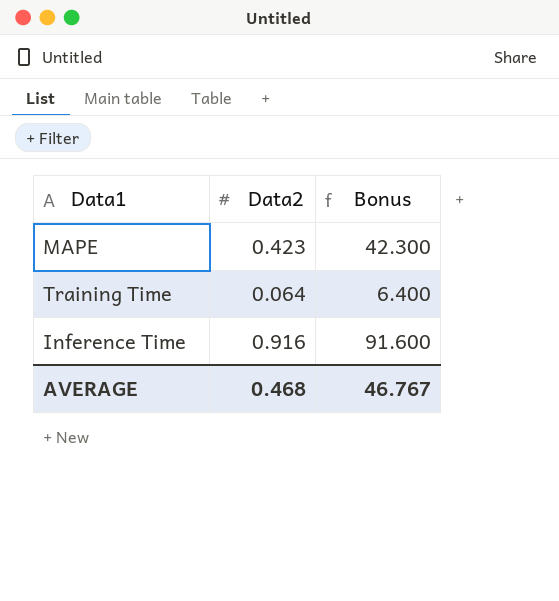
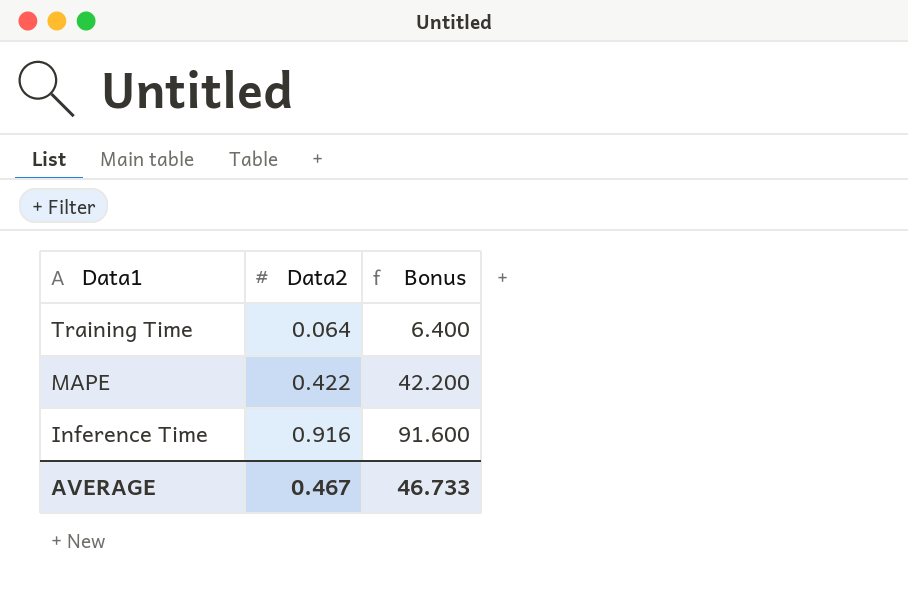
row order: none -> Data1 descending
MAPE | Data2: 0.423 -> 0.422
MAPE | Bonus: 42.300 -> 42.200
AVERAGE | Data2: 0.468 -> 0.467
AVERAGE | Bonus: 46.767 -> 46.733

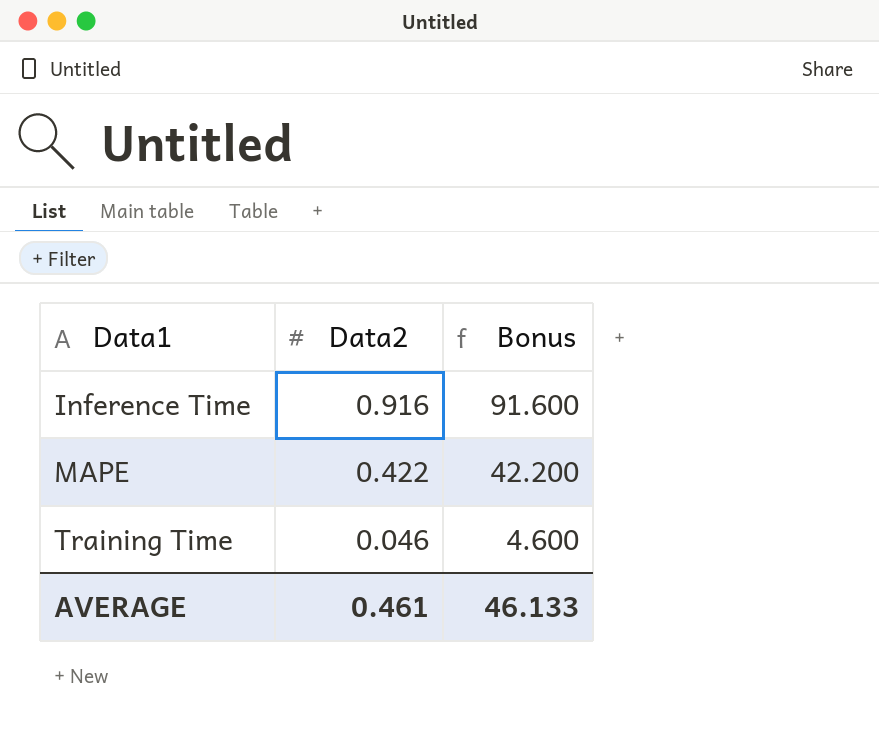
row order: Data1 descending -> Data1 ascending
Training Time | Data2: 0.064 -> 0.046
Training Time | Bonus: 6.400 -> 4.600
AVERAGE | Data2: 0.467 -> 0.461
AVERAGE | Bonus: 46.733 -> 46.133

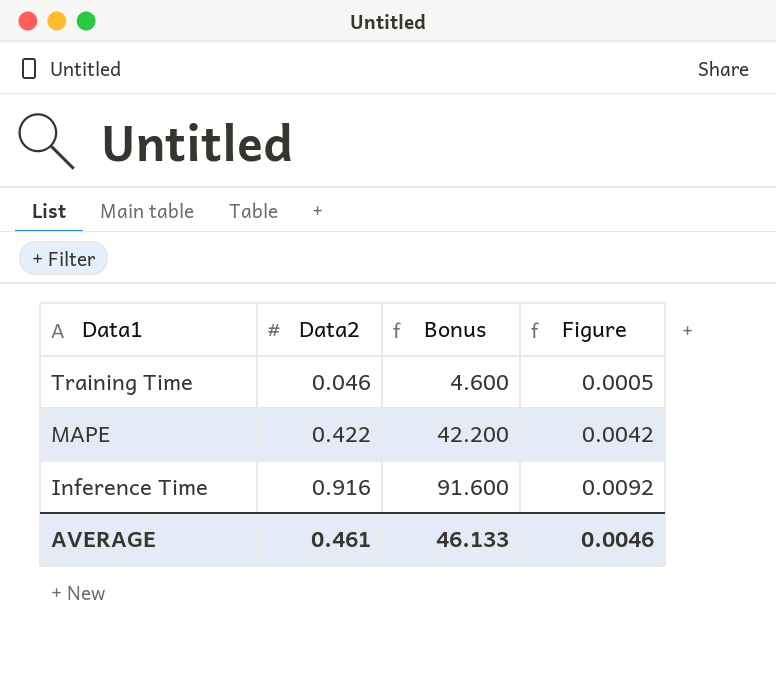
row order: Data1 ascending -> Data1 descending
column Figure | formula: none -> [Data2] * 0.01

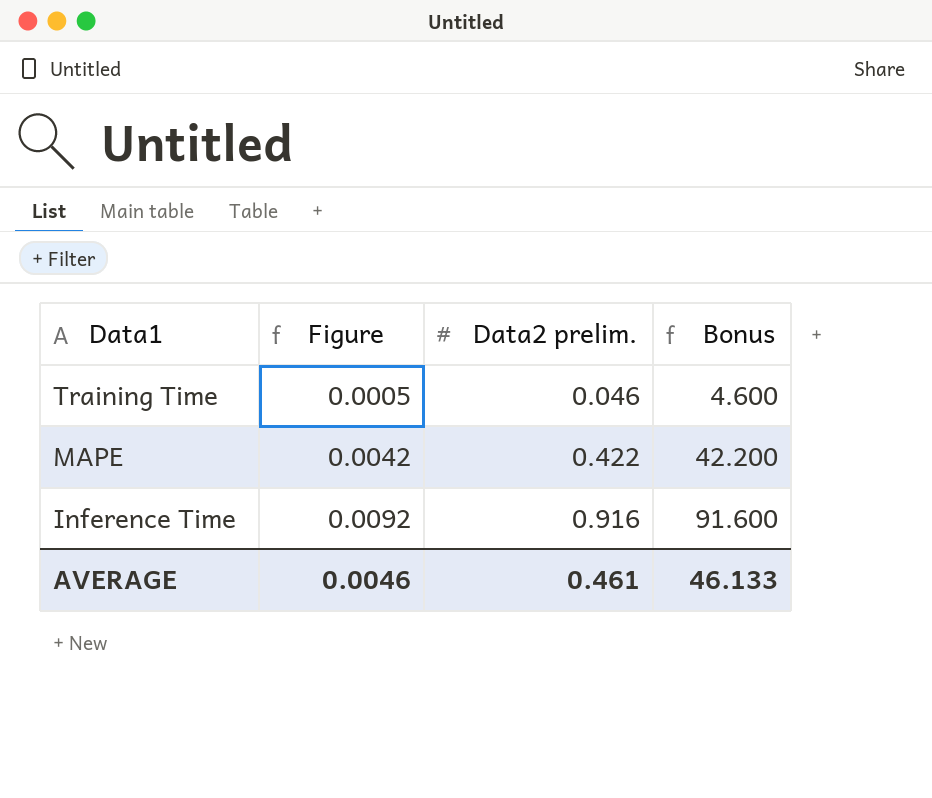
column Figure | position: 4 -> 2
column name: Data2 -> Data2 prelim.

